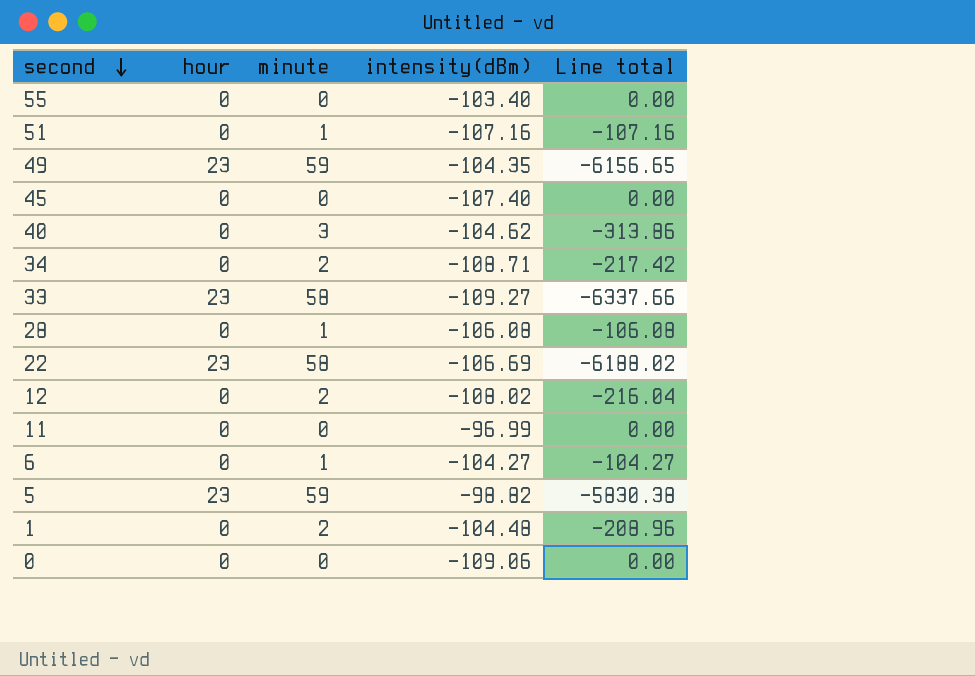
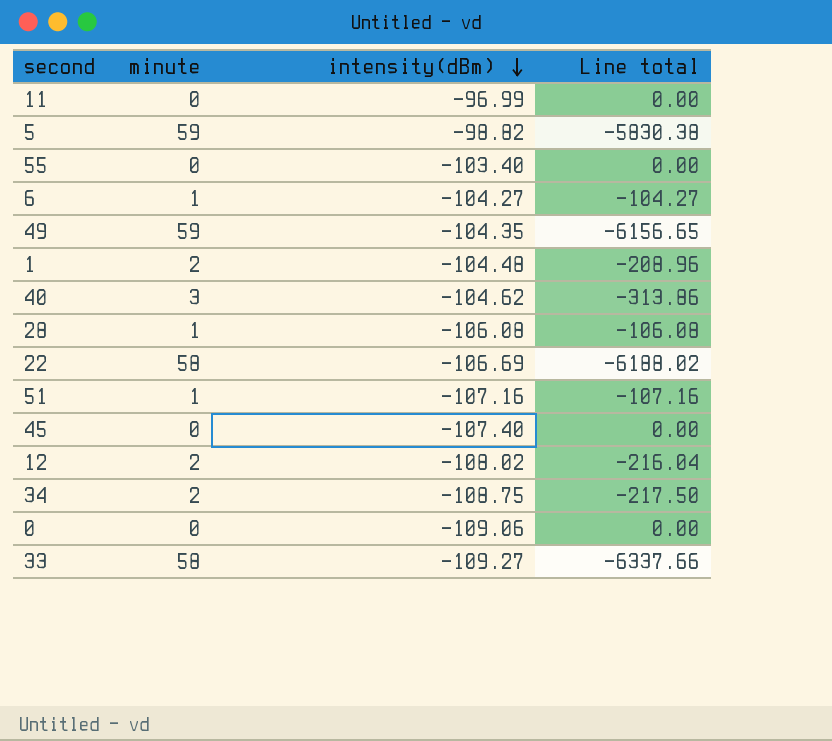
row order: second descending -> intensity(dBm) descending
column hour | position: 2 -> none
34 | intensity(dBm): -108.71 -> -108.75
34 | Line total: -217.42 -> -217.50

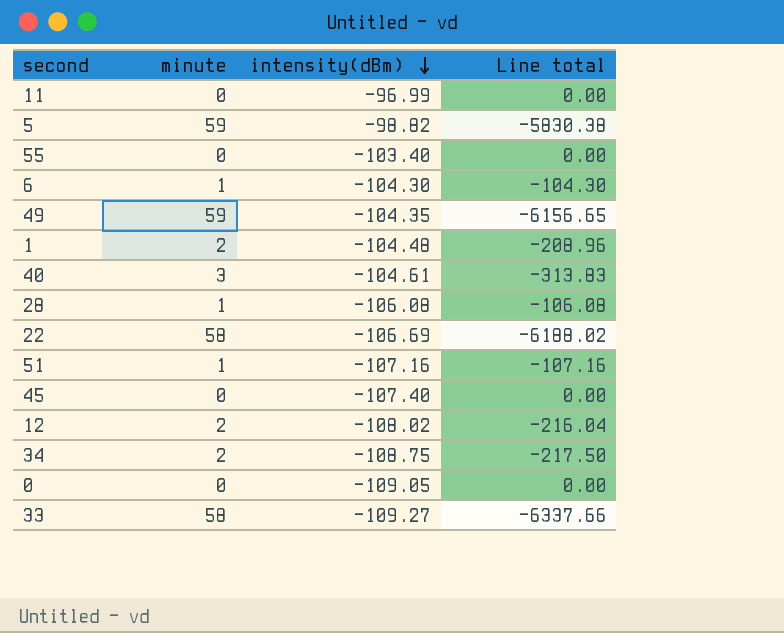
6 | intensity(dBm): -104.27 -> -104.30
6 | Line total: -104.27 -> -104.30
40 | intensity(dBm): -104.62 -> -104.61
40 | Line total: -313.86 -> -313.83
0 | intensity(dBm): -109.06 -> -109.05

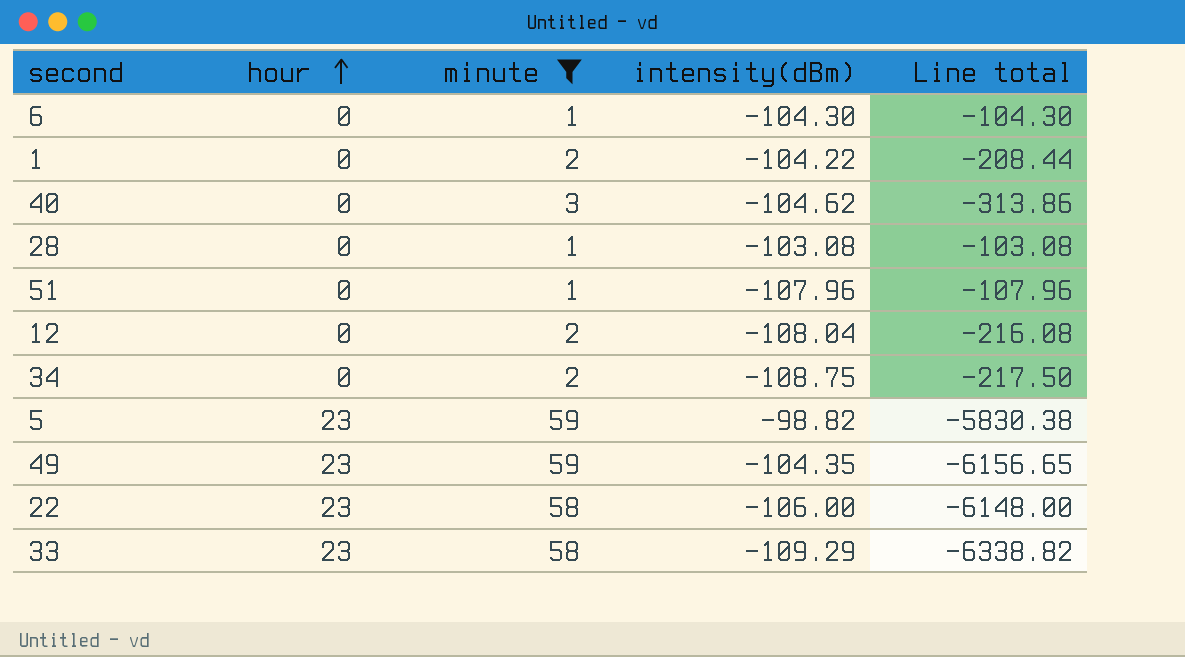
filter: none -> minute != 0
row order: intensity(dBm) descending -> hour ascending
column hour | position: none -> 2
1 | intensity(dBm): -104.48 -> -104.22
1 | Line total: -208.96 -> -208.44
40 | intensity(dBm): -104.61 -> -104.62
40 | Line total: -313.83 -> -313.86
28 | intensity(dBm): -106.08 -> -103.08
28 | Line total: -106.08 -> -103.08
51 | intensity(dBm): -107.16 -> -107.96
51 | Line total: -107.16 -> -107.96
12 | intensity(dBm): -108.02 -> -108.04
12 | Line total: -216.04 -> -216.08
22 | intensity(dBm): -106.69 -> -106.00
22 | Line total: -6188.02 -> -6148.00
33 | intensity(dBm): -109.27 -> -109.29
33 | Line total: -6337.66 -> -6338.82

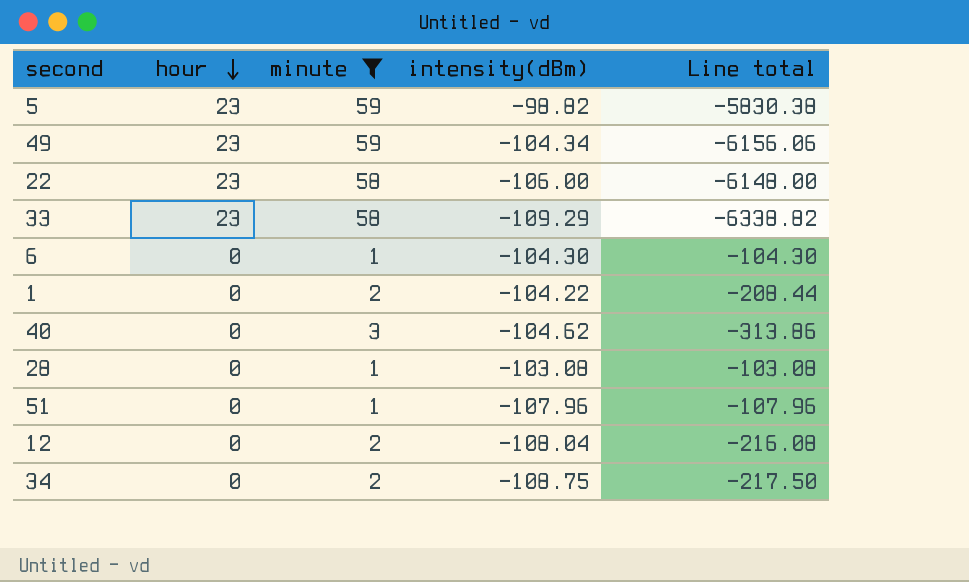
row order: hour ascending -> hour descending
49 | intensity(dBm): -104.35 -> -104.34
49 | Line total: -6156.65 -> -6156.06

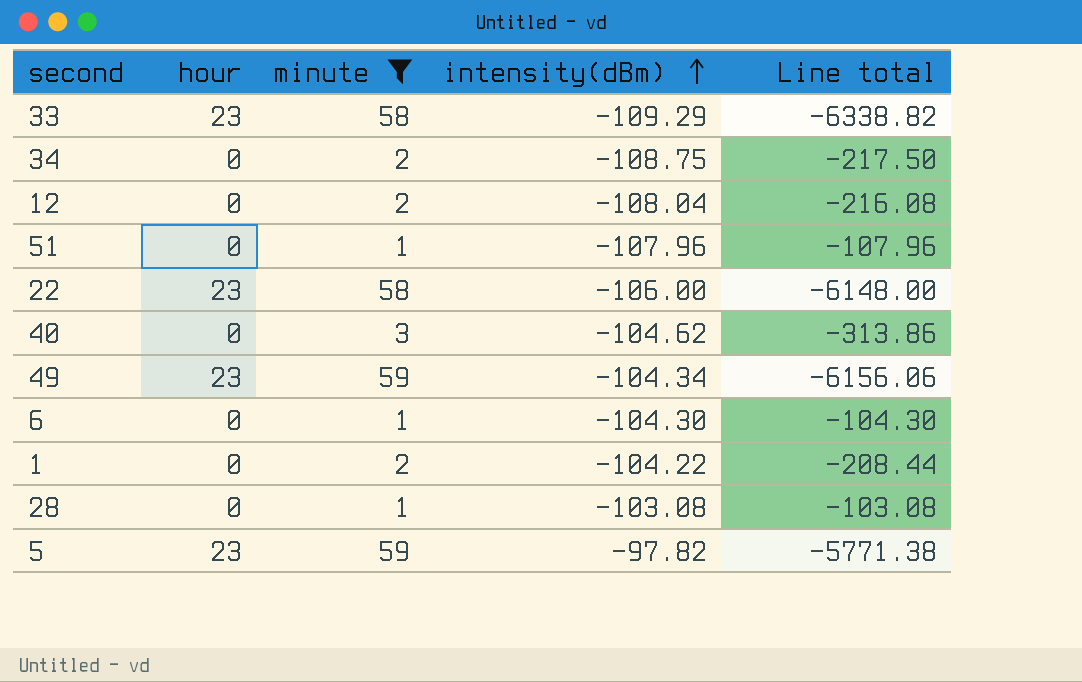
row order: hour descending -> intensity(dBm) ascending
5 | intensity(dBm): -98.82 -> -97.82
5 | Line total: -5830.38 -> -5771.38

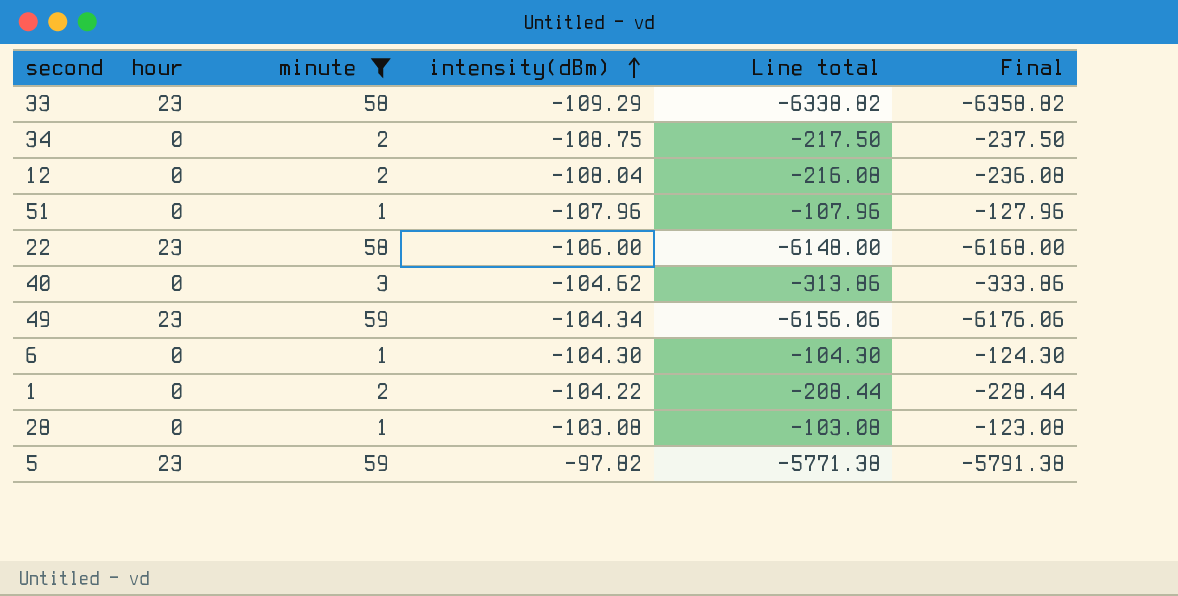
column Final | formula: none -> [Line total] - 20

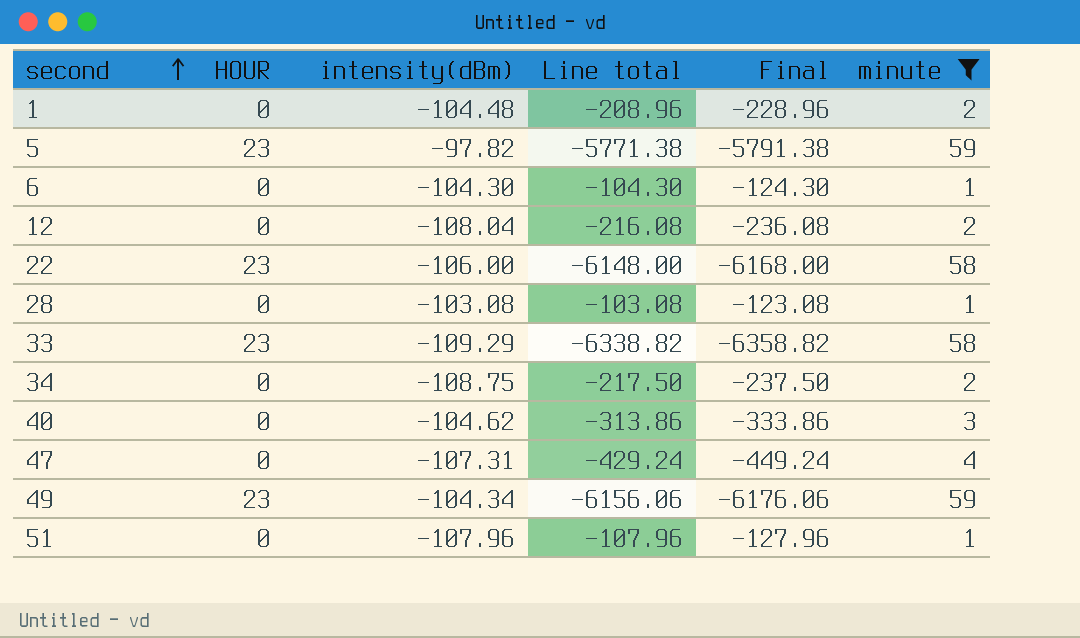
row order: intensity(dBm) ascending -> second ascending
column name: hour -> HOUR
column minute | position: 3 -> 6
1 | intensity(dBm): -104.22 -> -104.48
1 | Line total: -208.44 -> -208.96
1 | Final: -228.44 -> -228.96
row 47: none -> 0 | -107.31 | -429.24 | -449.24 | 4

